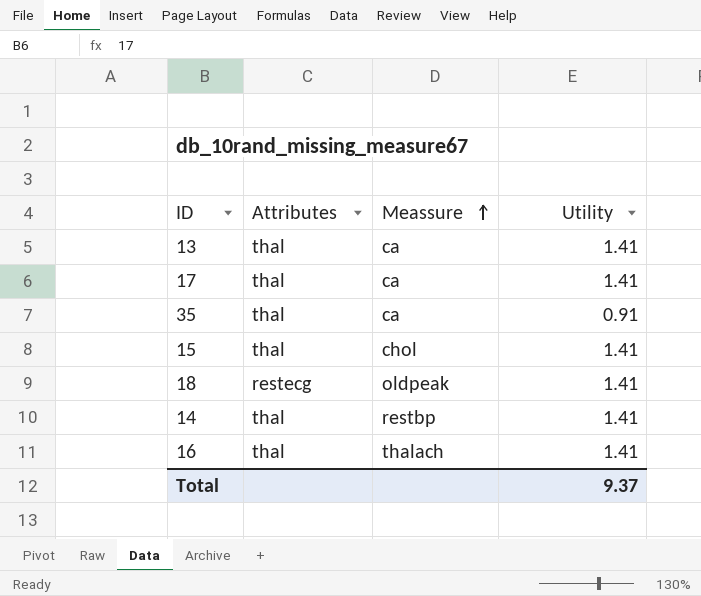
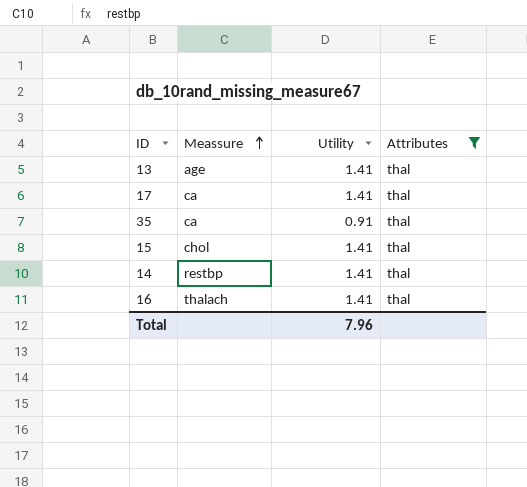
filter: none -> Attributes = thal
column Attributes | position: 2 -> 4
13 | Meassure: ca -> age
Total | Utility: 9.37 -> 7.96

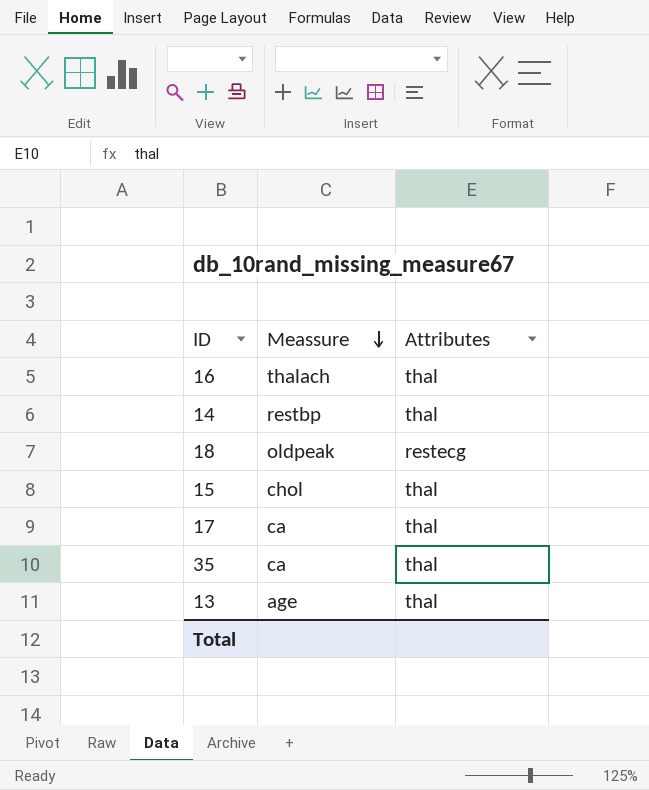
filter: Attributes = thal -> none
row order: Meassure ascending -> Meassure descending
column Utility | position: 3 -> none

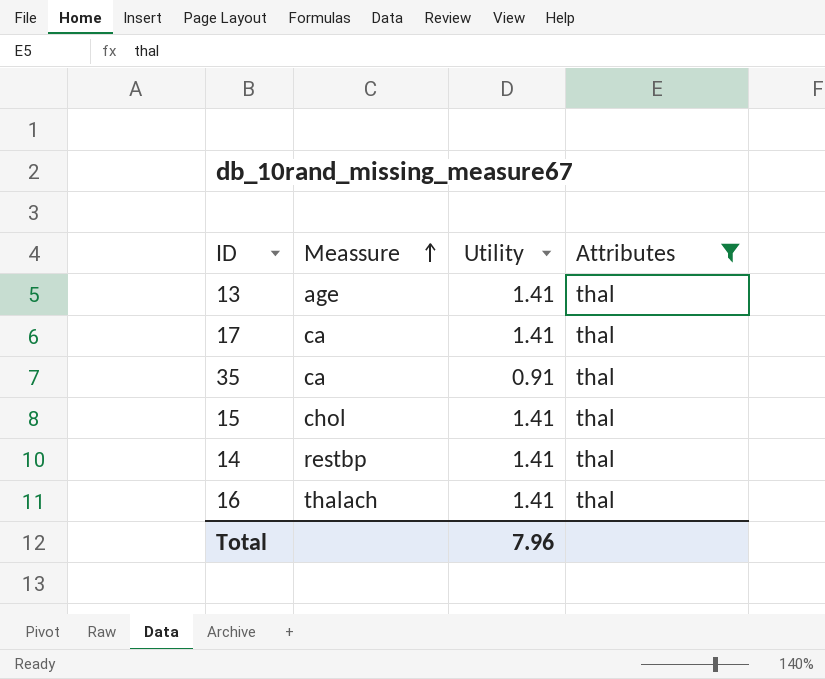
filter: none -> Attributes = thal
row order: Meassure descending -> Meassure ascending
column Utility | position: none -> 3

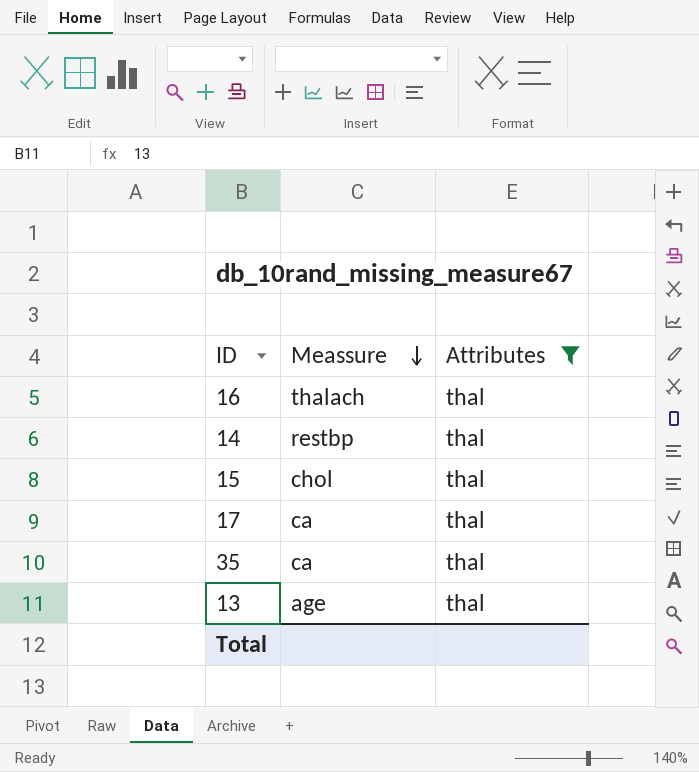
row order: Meassure ascending -> Meassure descending
column Utility | position: 3 -> none

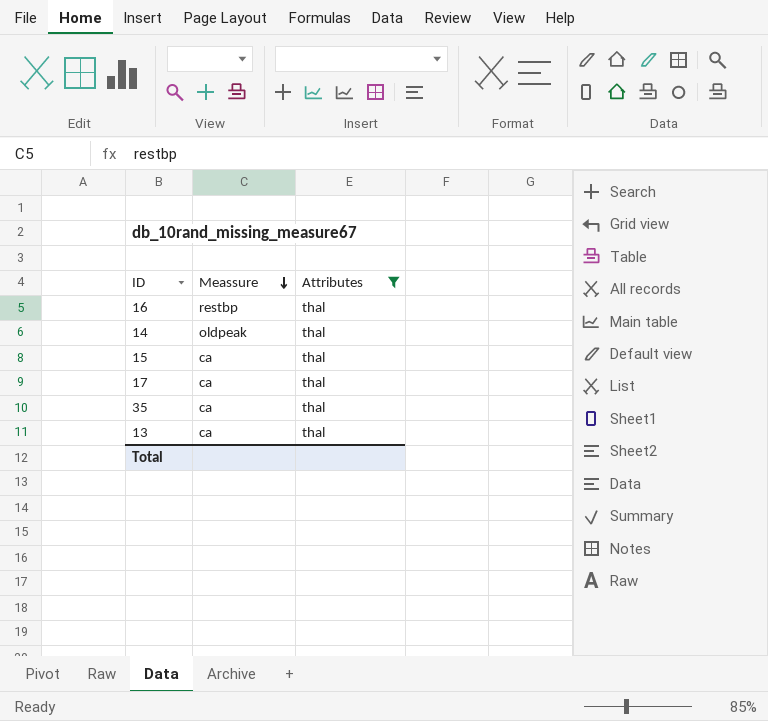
16 | Meassure: thalach -> restbp
14 | Meassure: restbp -> oldpeak
15 | Meassure: chol -> ca
13 | Meassure: age -> ca

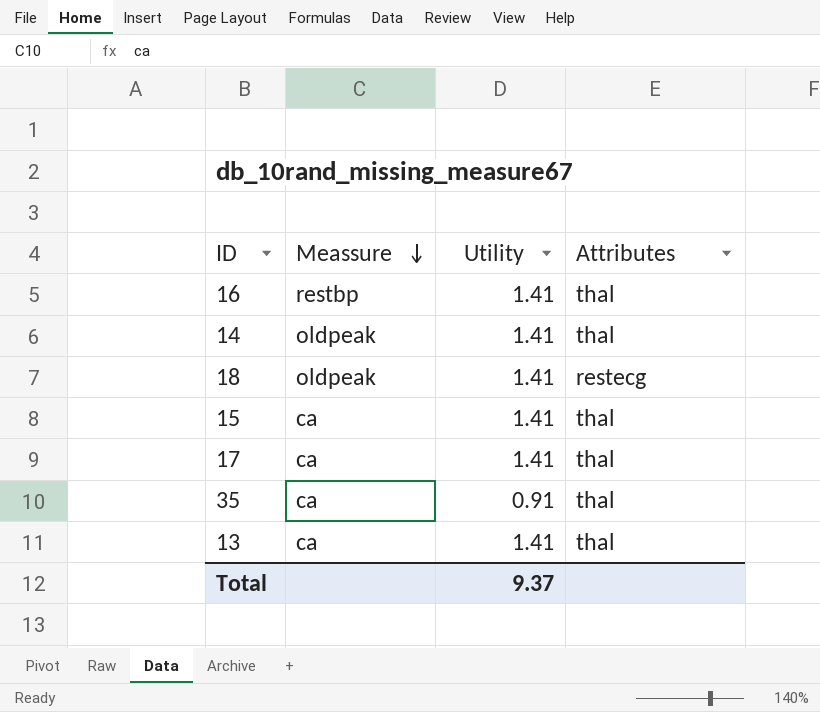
filter: Attributes = thal -> none
column Utility | position: none -> 3

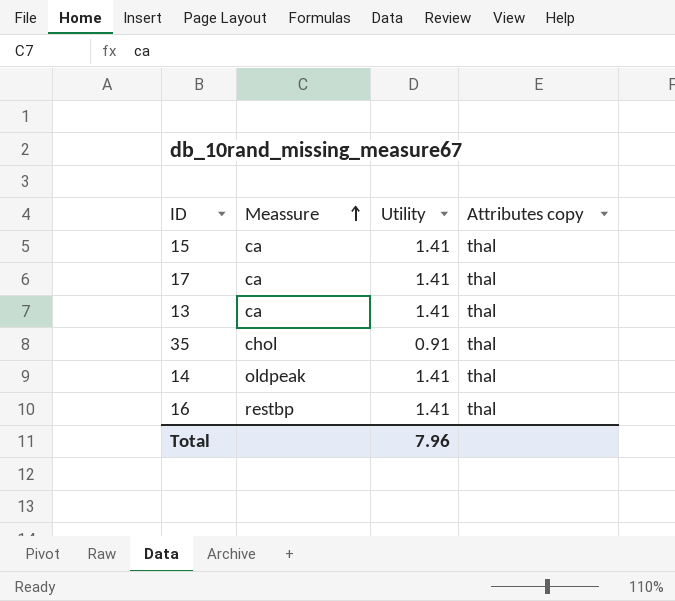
row order: Meassure descending -> Meassure ascending
column name: Attributes -> Attributes copy
row 18: oldpeak | 1.41 | restecg -> none
35 | Meassure: ca -> chol
Total | Utility: 9.37 -> 7.96

